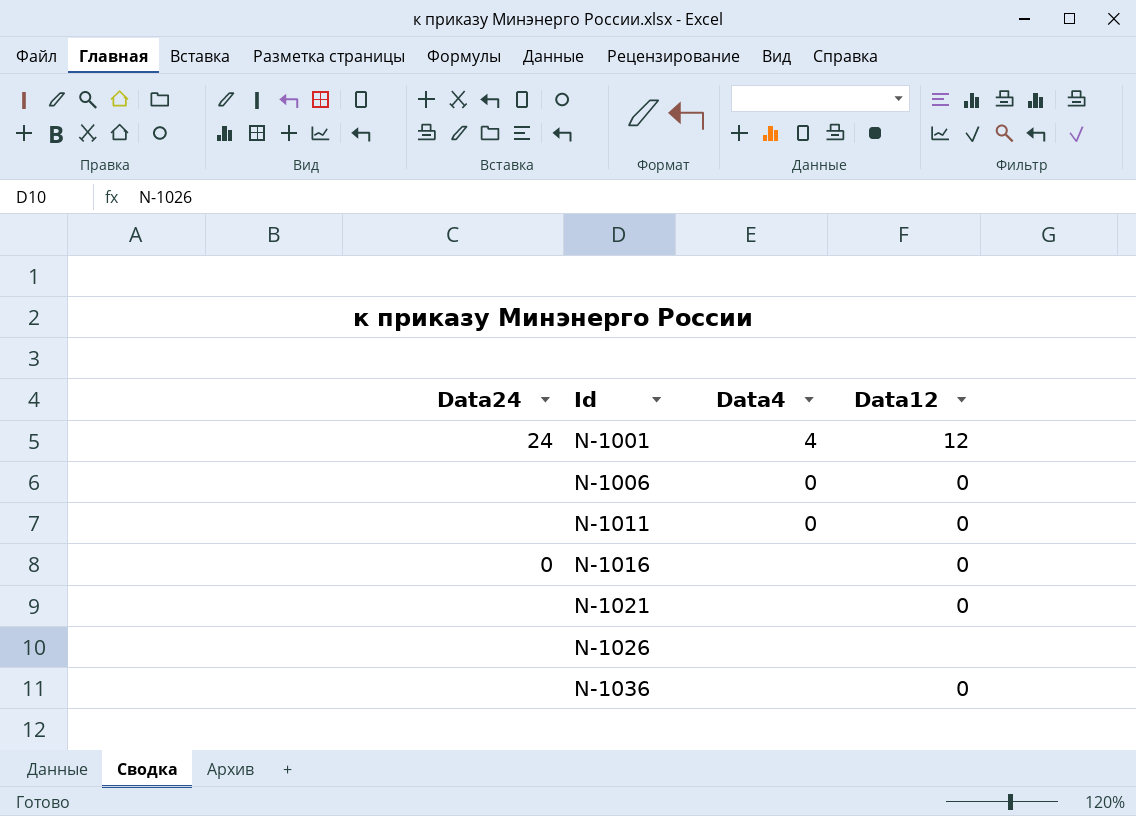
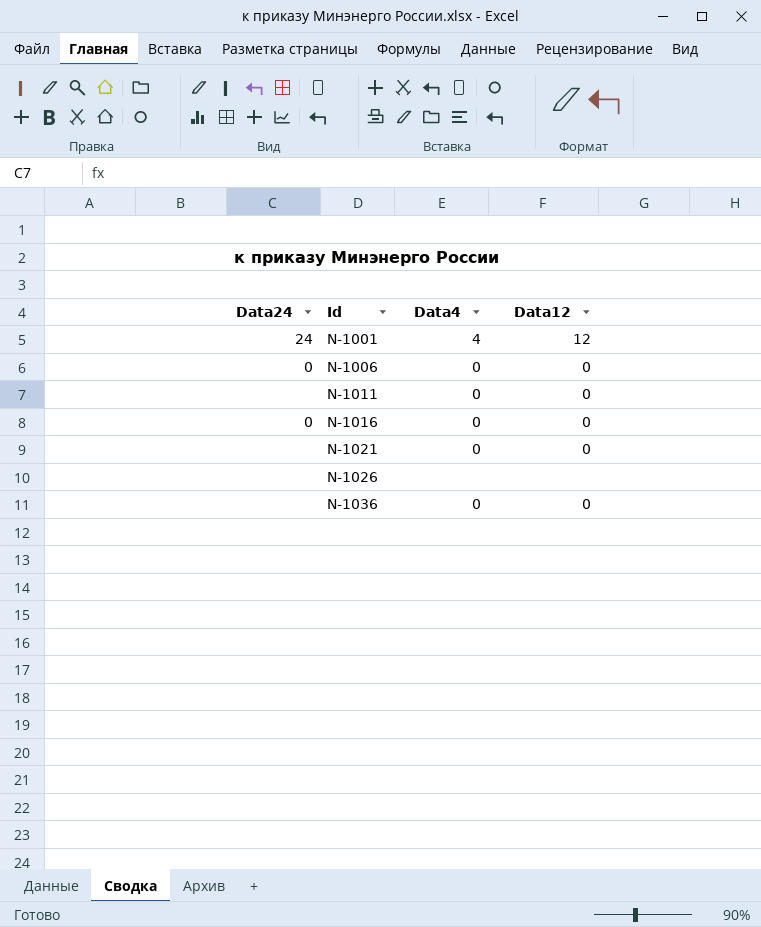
N-1006 | Data24: none -> 0
N-1016 | Data4: none -> 0
N-1021 | Data4: none -> 0
N-1036 | Data4: none -> 0

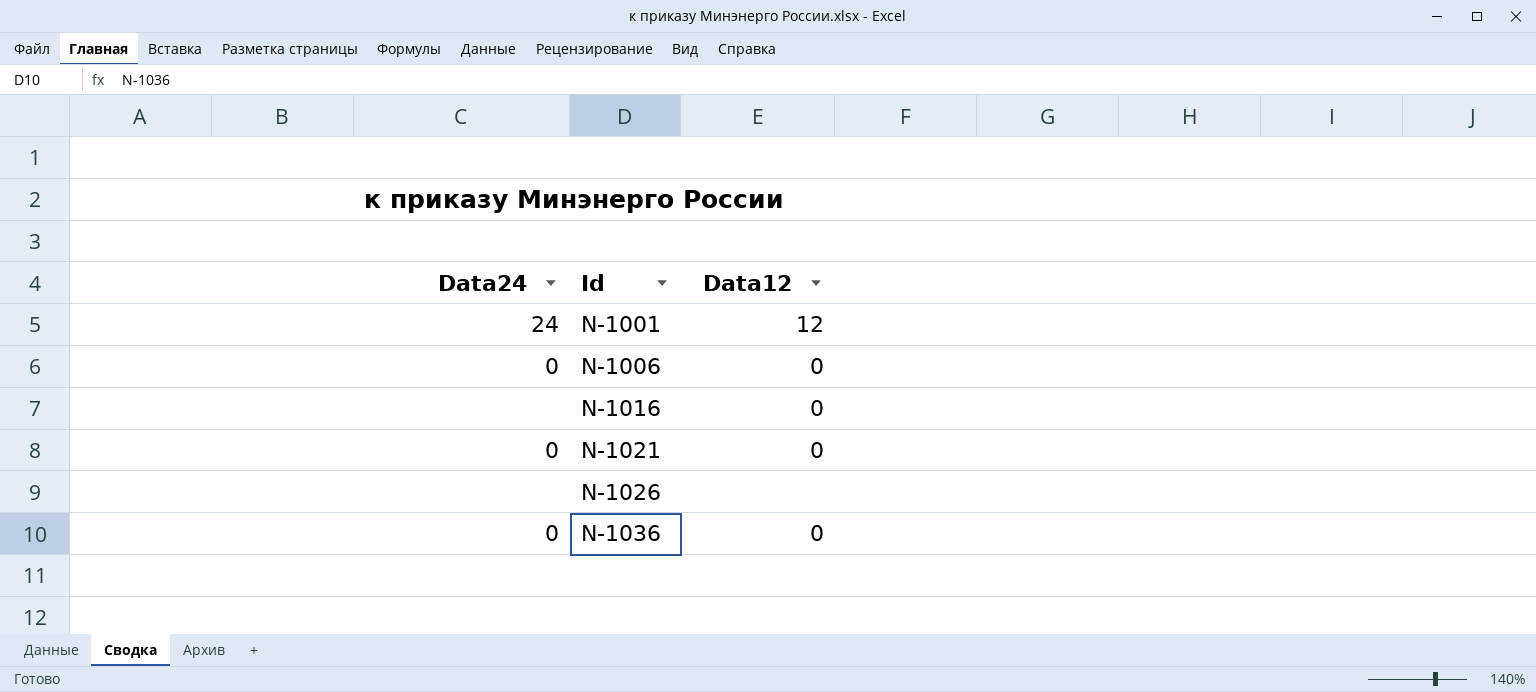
column Data4 | position: 3 -> none
row N-1011: none | 0 | 0 -> none
N-1016 | Data24: 0 -> none
N-1021 | Data24: none -> 0
N-1036 | Data24: none -> 0

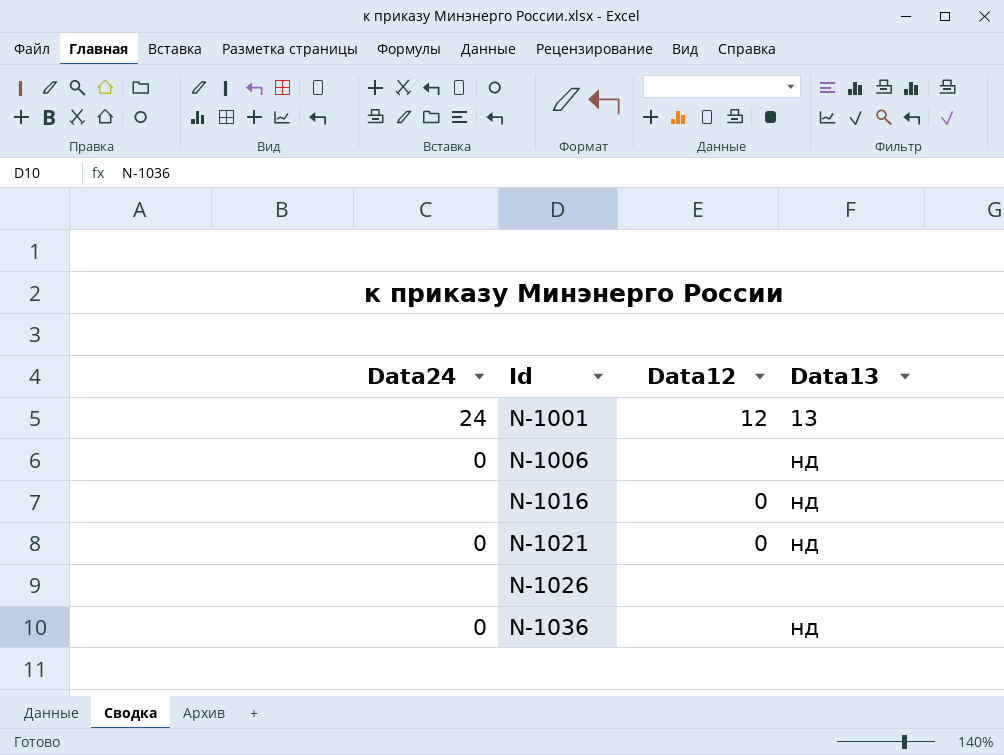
column Data13 | position: none -> 4
N-1006 | Data12: 0 -> none
N-1036 | Data12: 0 -> none

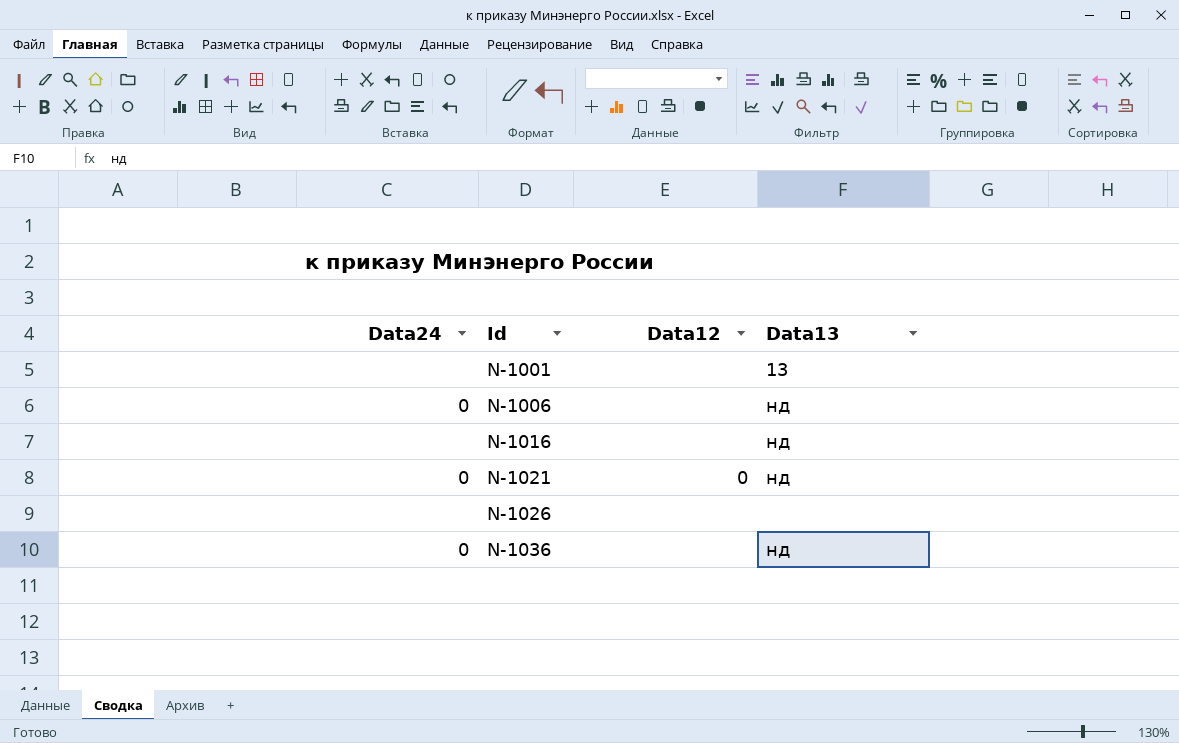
N-1001 | Data24: 24 -> none
N-1001 | Data12: 12 -> none
N-1016 | Data12: 0 -> none

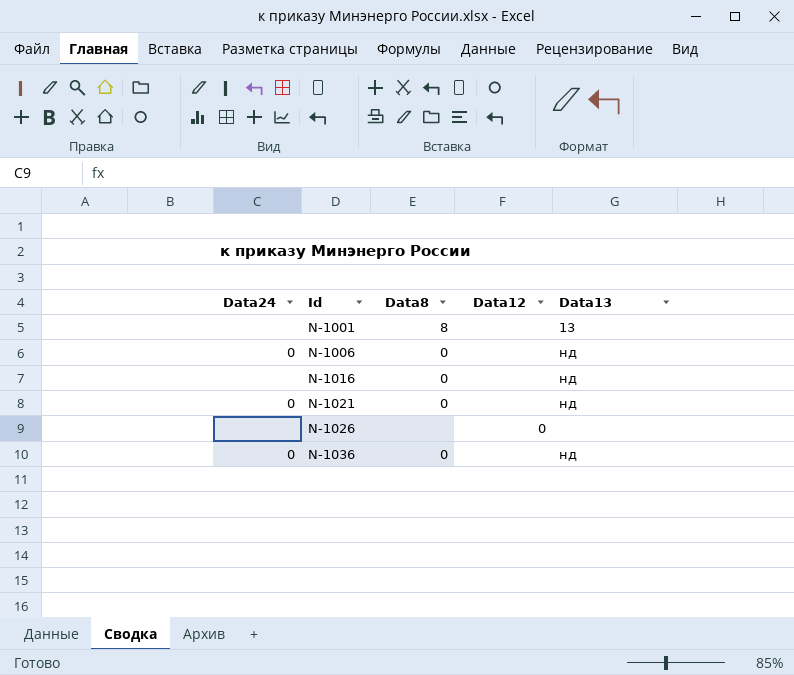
column Data8 | position: none -> 3
N-1021 | Data12: 0 -> none
N-1026 | Data12: none -> 0

